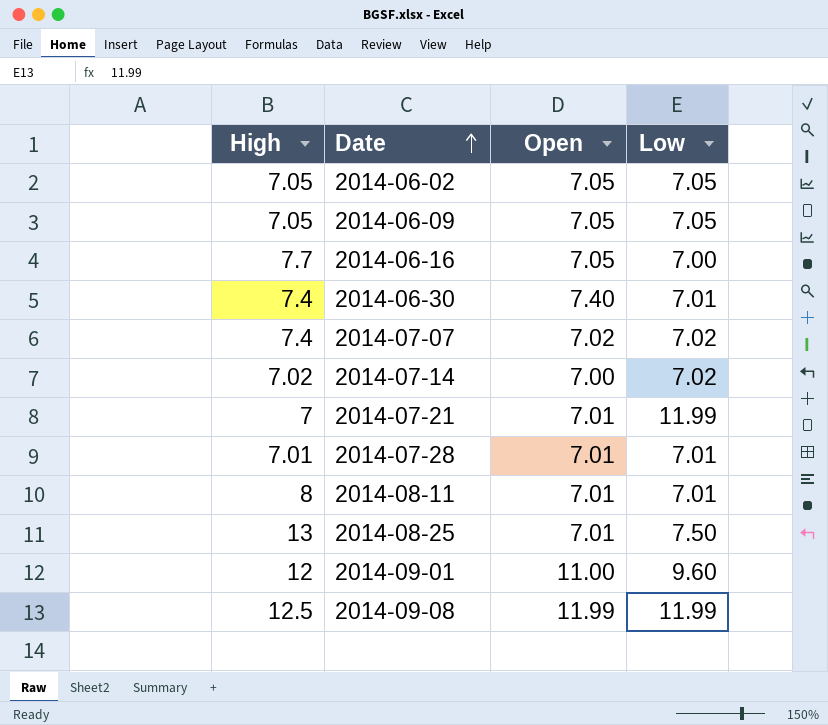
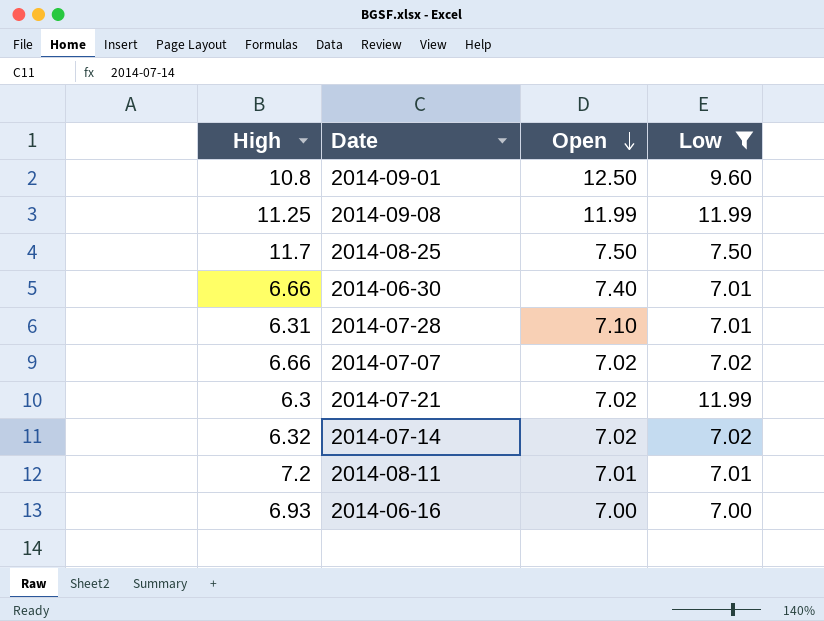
filter: none -> Low != 7.05
row order: Date ascending -> Open descending
2014-09-01 | High: 12 -> 10.8
2014-09-01 | Open: 11.00 -> 12.50
2014-09-08 | High: 12.5 -> 11.25
2014-08-25 | High: 13 -> 11.7
2014-08-25 | Open: 7.01 -> 7.50
2014-06-30 | High: 7.4 -> 6.66
2014-07-28 | High: 7.01 -> 6.31
2014-07-28 | Open: 7.01 -> 7.10
2014-07-07 | High: 7.4 -> 6.66
2014-07-21 | High: 7 -> 6.3
2014-07-21 | Open: 7.01 -> 7.02
2014-07-14 | High: 7.02 -> 6.32
2014-07-14 | Open: 7.00 -> 7.02
2014-08-11 | High: 8 -> 7.2
2014-06-16 | High: 7.7 -> 6.93
2014-06-16 | Open: 7.05 -> 7.00

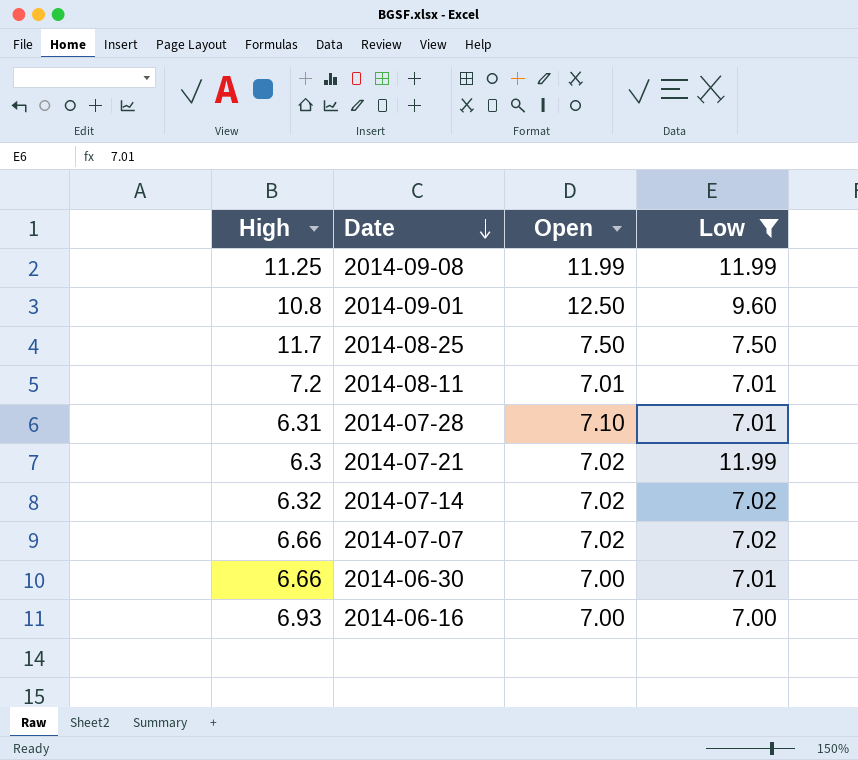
row order: Open descending -> Date descending
2014-06-30 | Open: 7.40 -> 7.00

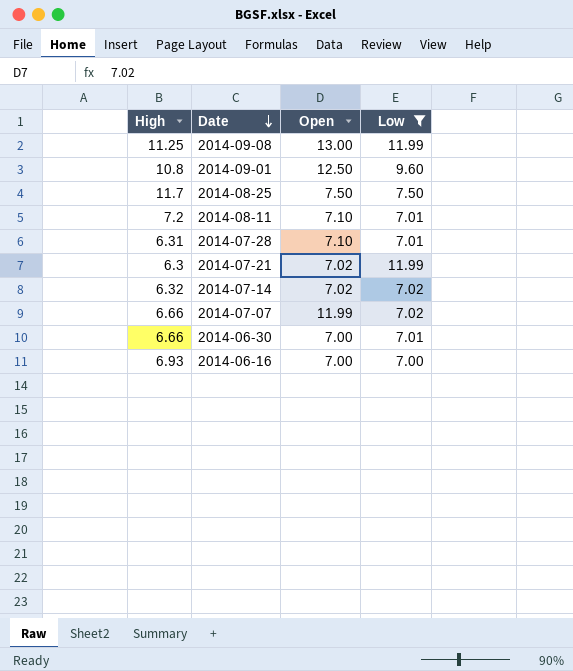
2014-09-08 | Open: 11.99 -> 13.00
2014-08-11 | Open: 7.01 -> 7.10
2014-07-07 | Open: 7.02 -> 11.99

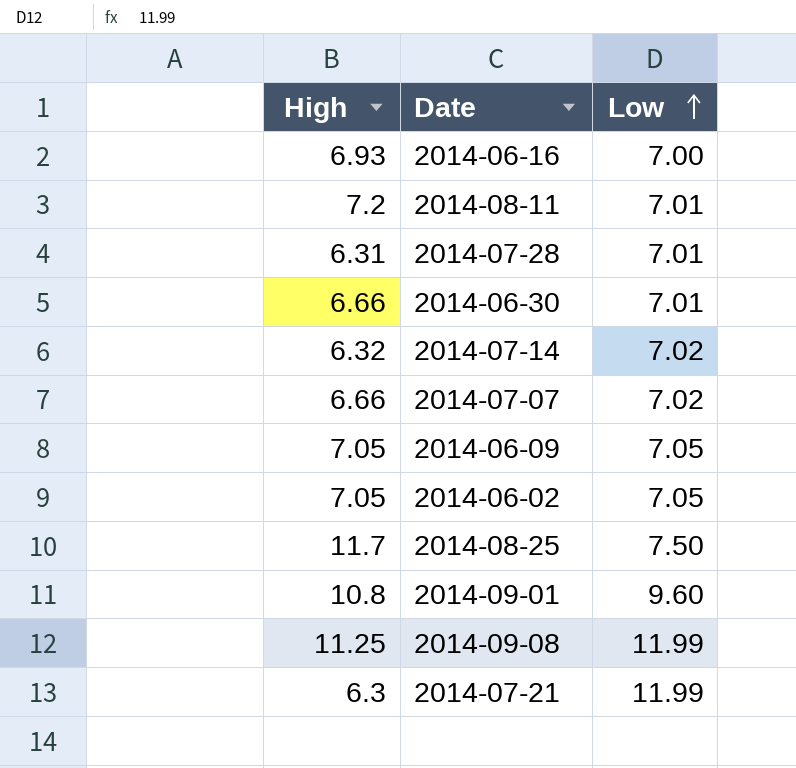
filter: Low != 7.05 -> none
row order: Date descending -> Low ascending
column Open | position: 3 -> none

